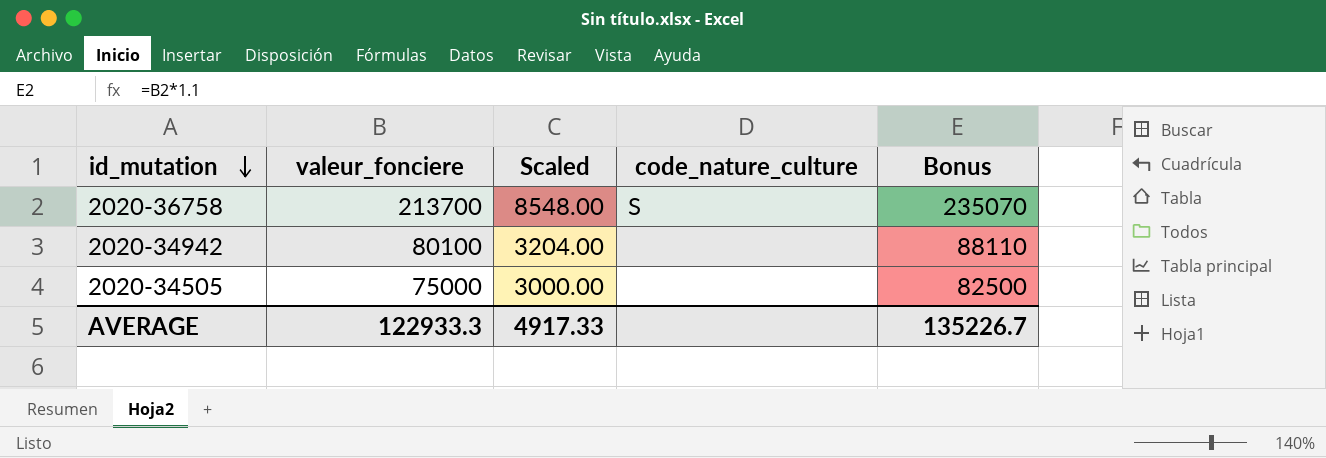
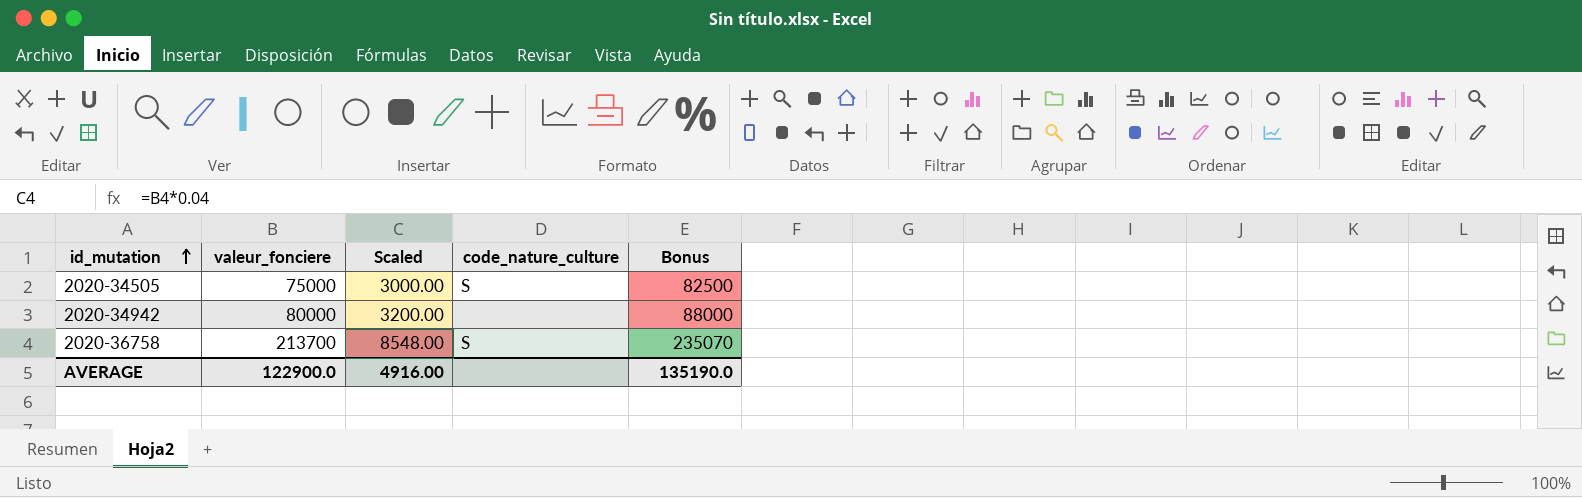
row order: id_mutation descending -> id_mutation ascending
2020-34505 | code_nature_culture: none -> S
2020-34942 | valeur_fonciere: 80100 -> 80000
2020-34942 | Scaled: 3204.00 -> 3200.00
2020-34942 | Bonus: 88110 -> 88000
AVERAGE | valeur_fonciere: 122933.3 -> 122900.0
AVERAGE | Scaled: 4917.33 -> 4916.00
AVERAGE | Bonus: 135226.7 -> 135190.0

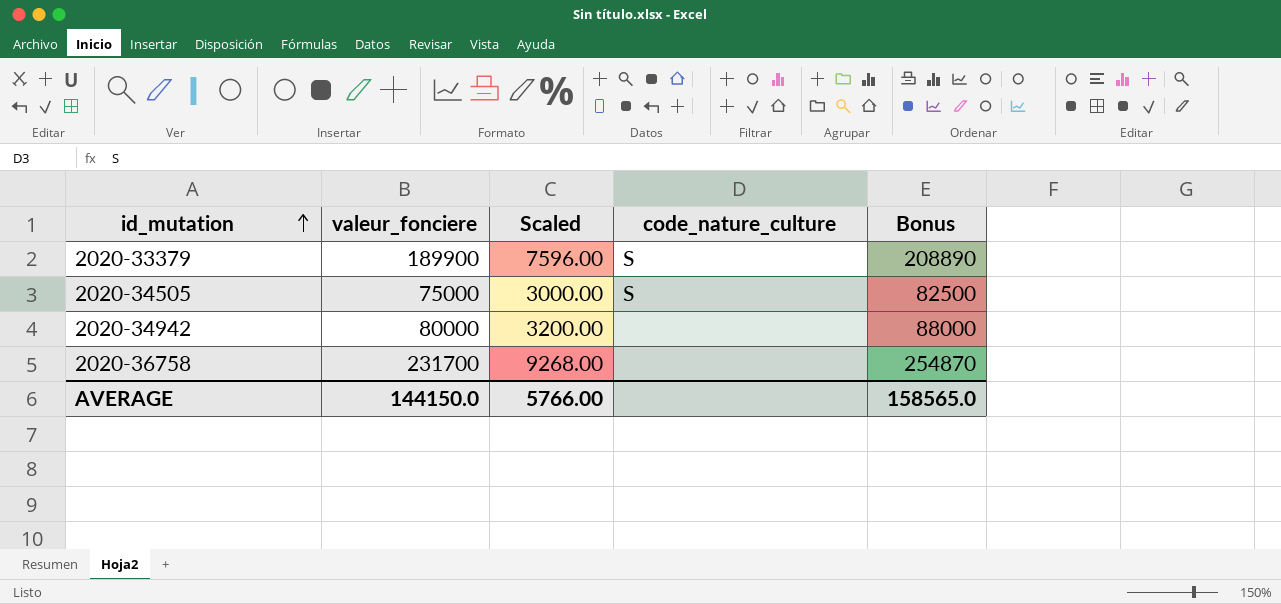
row 2020-33379: none -> 189900 | 7596.00 | S | 208890
2020-36758 | valeur_fonciere: 213700 -> 231700
2020-36758 | Scaled: 8548.00 -> 9268.00
2020-36758 | code_nature_culture: S -> none
2020-36758 | Bonus: 235070 -> 254870
AVERAGE | valeur_fonciere: 122900.0 -> 144150.0
AVERAGE | Scaled: 4916.00 -> 5766.00
AVERAGE | Bonus: 135190.0 -> 158565.0

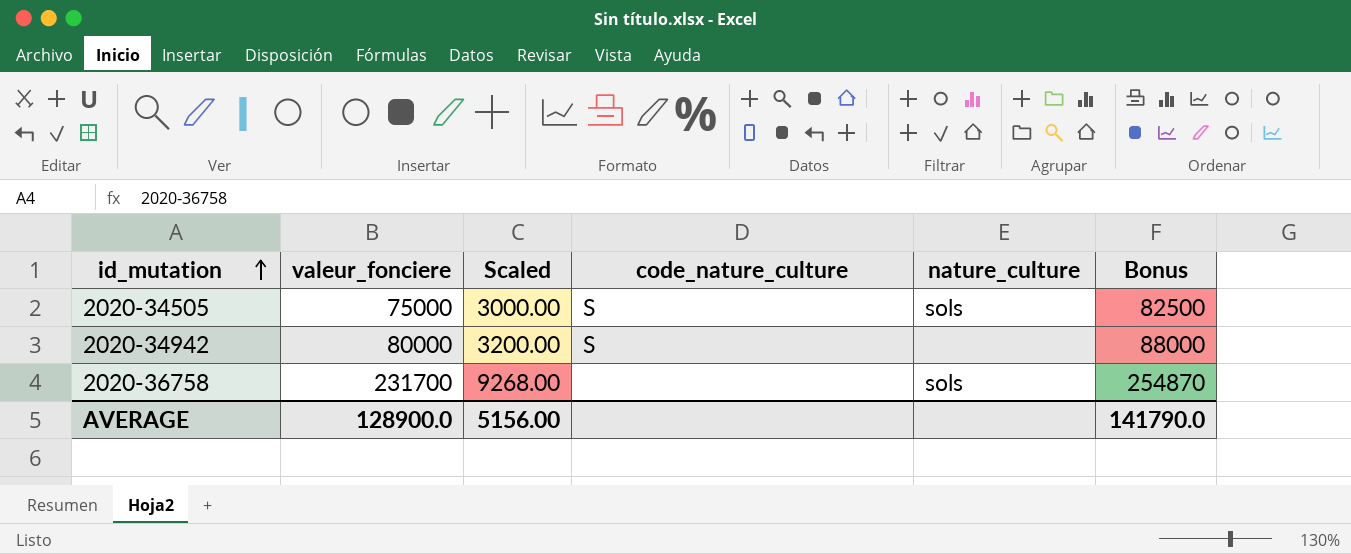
column nature_culture | position: none -> 5
row 2020-33379: 189900 | 7596.00 | S | 208890 -> none
2020-34942 | code_nature_culture: none -> S
AVERAGE | valeur_fonciere: 144150.0 -> 128900.0
AVERAGE | Scaled: 5766.00 -> 5156.00
AVERAGE | Bonus: 158565.0 -> 141790.0

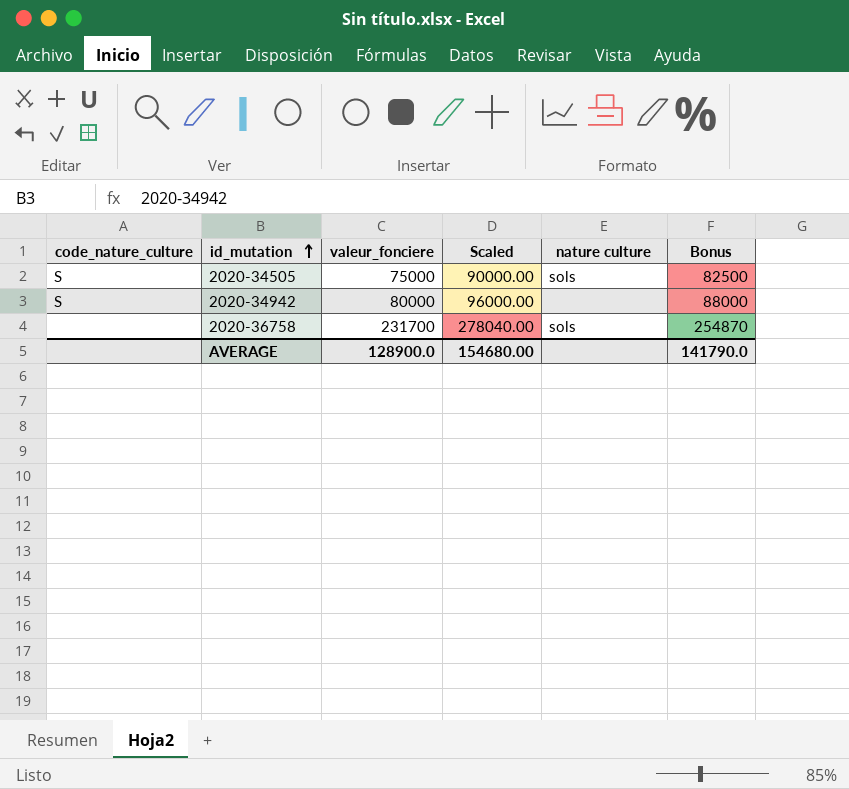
column code_nature_culture | position: 4 -> 1
column Scaled | formula: [valeur_fonciere] * 0.04 -> [valeur_fonciere] * 1.2
column name: nature_culture -> nature culture
AVERAGE | Scaled: 5156.00 -> 154680.00

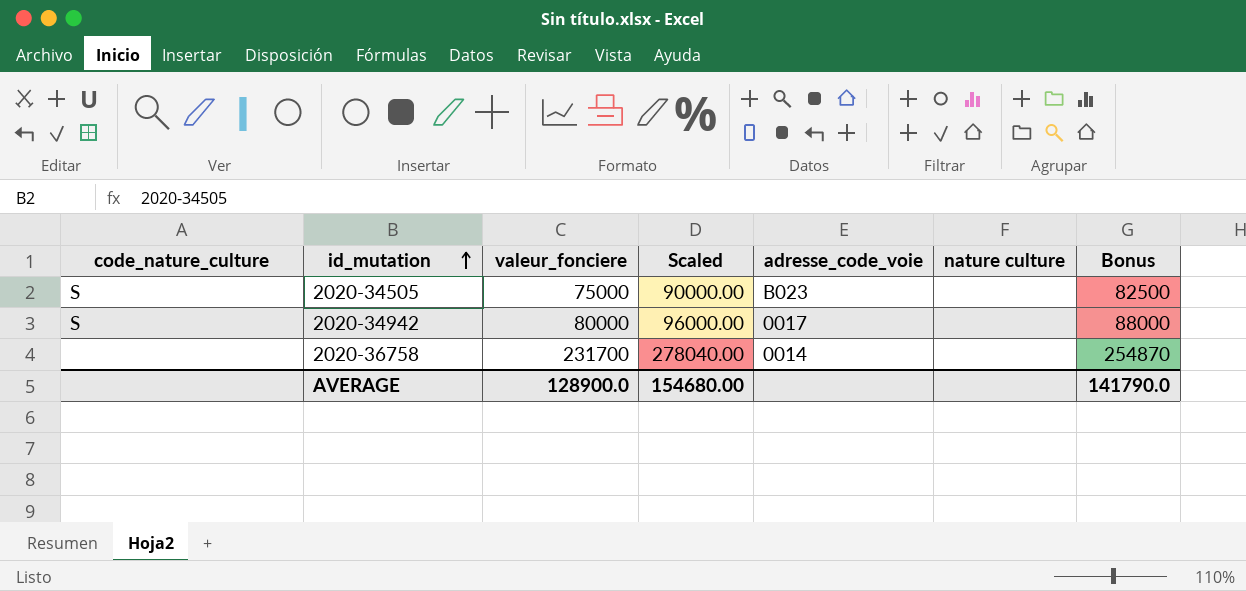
column adresse_code_voie | position: none -> 5
2020-34505 | nature culture: sols -> none
2020-36758 | nature culture: sols -> none

